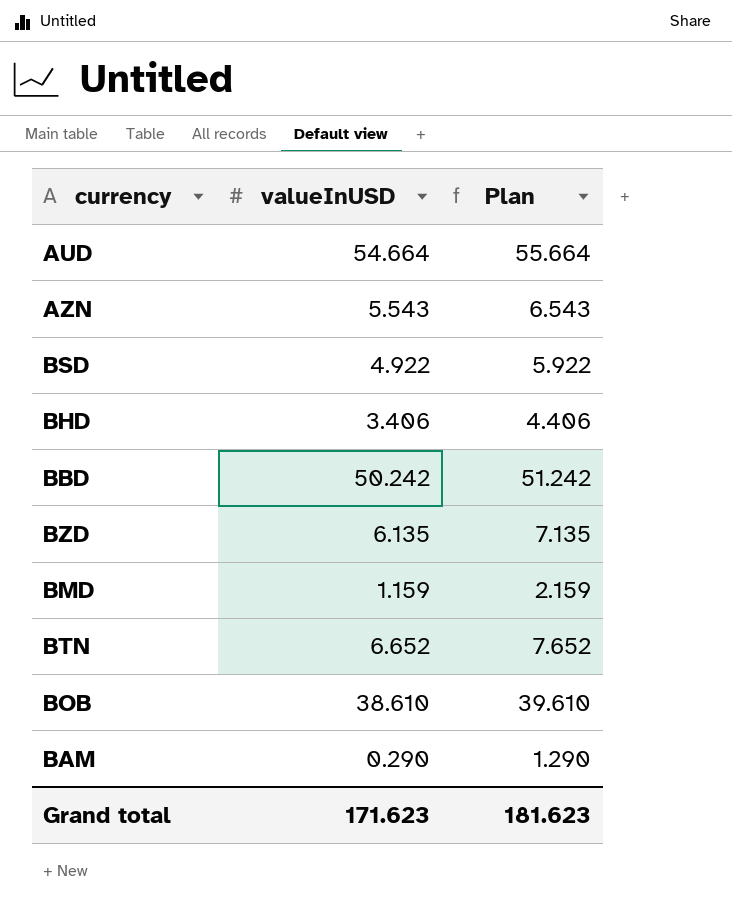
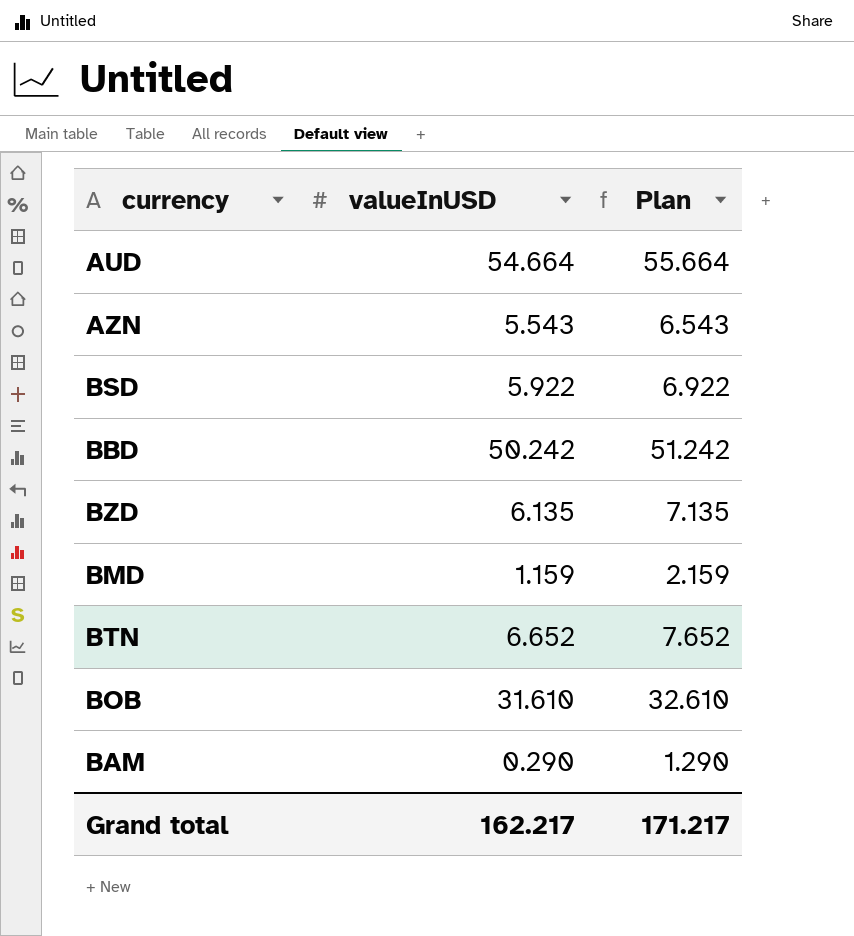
row BHD: 3.406 | 4.406 -> none
BSD | valueInUSD: 4.922 -> 5.922
BSD | Plan: 5.922 -> 6.922
BOB | valueInUSD: 38.610 -> 31.610
BOB | Plan: 39.610 -> 32.610
Grand total | valueInUSD: 171.623 -> 162.217
Grand total | Plan: 181.623 -> 171.217

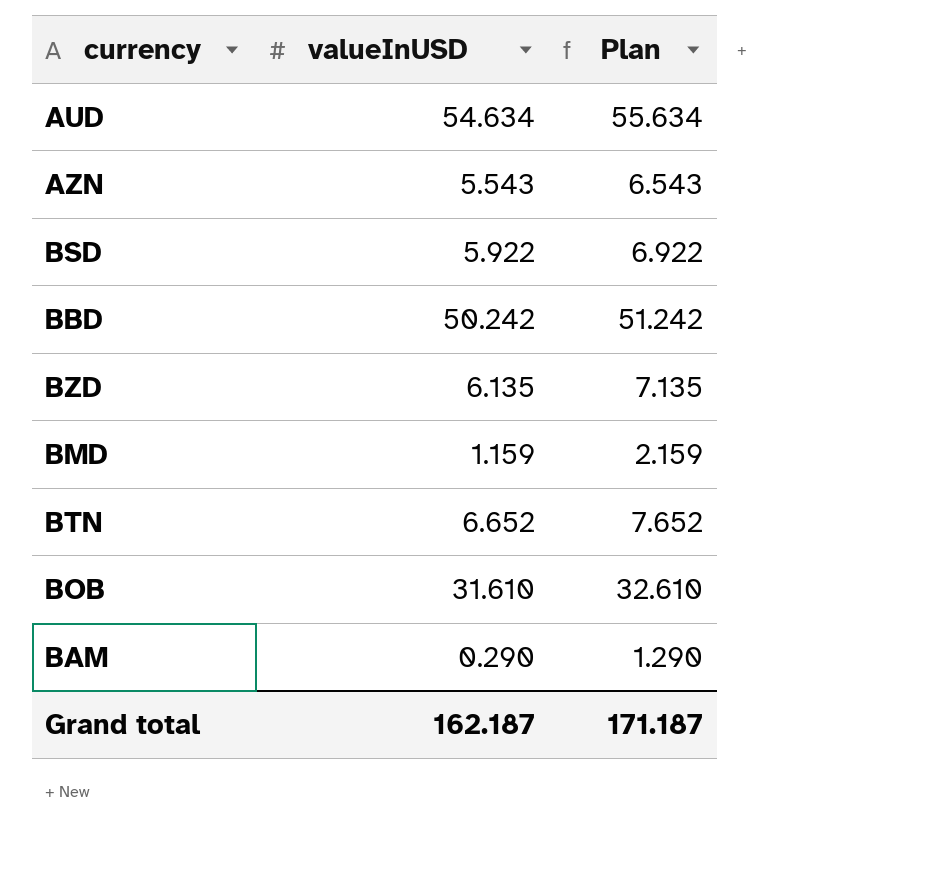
AUD | valueInUSD: 54.664 -> 54.634
AUD | Plan: 55.664 -> 55.634
Grand total | valueInUSD: 162.217 -> 162.187
Grand total | Plan: 171.217 -> 171.187

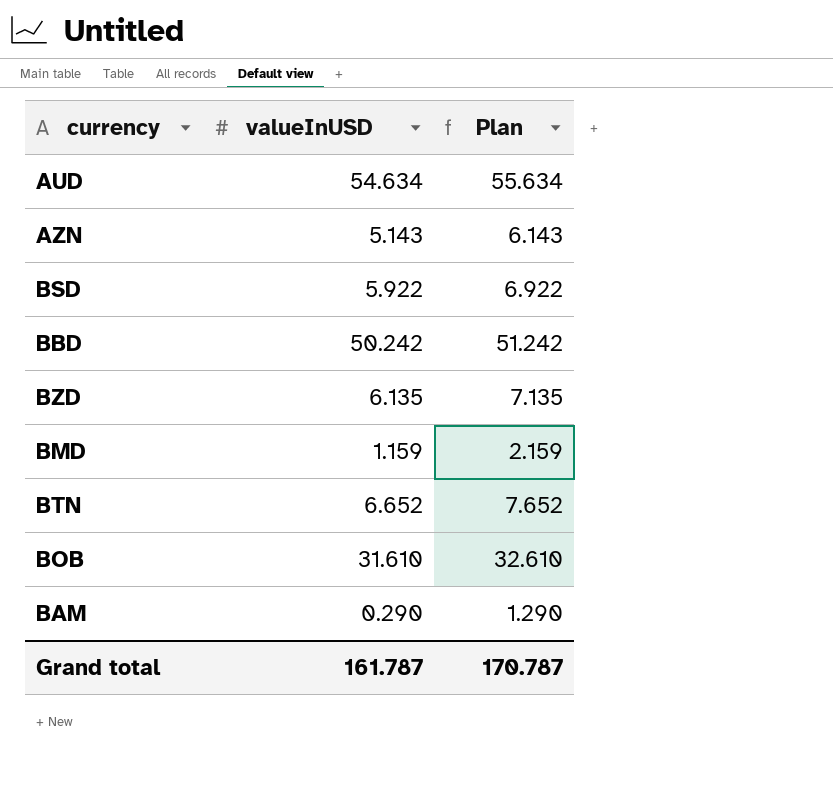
AZN | valueInUSD: 5.543 -> 5.143
AZN | Plan: 6.543 -> 6.143
Grand total | valueInUSD: 162.187 -> 161.787
Grand total | Plan: 171.187 -> 170.787

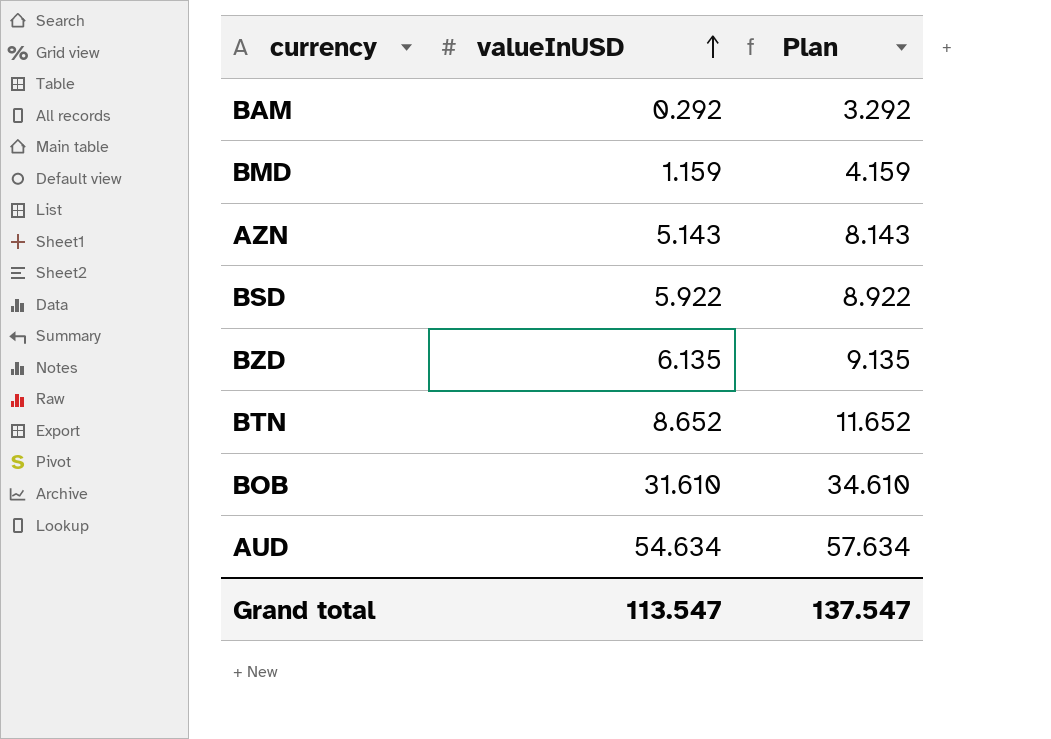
row order: none -> valueInUSD ascending
column Plan | formula: [valueInUSD] + 1 -> [valueInUSD] + 3
row BBD: 50.242 | 51.242 -> none
BAM | valueInUSD: 0.290 -> 0.292
BTN | valueInUSD: 6.652 -> 8.652
Grand total | valueInUSD: 161.787 -> 113.547
Grand total | Plan: 170.787 -> 137.547

